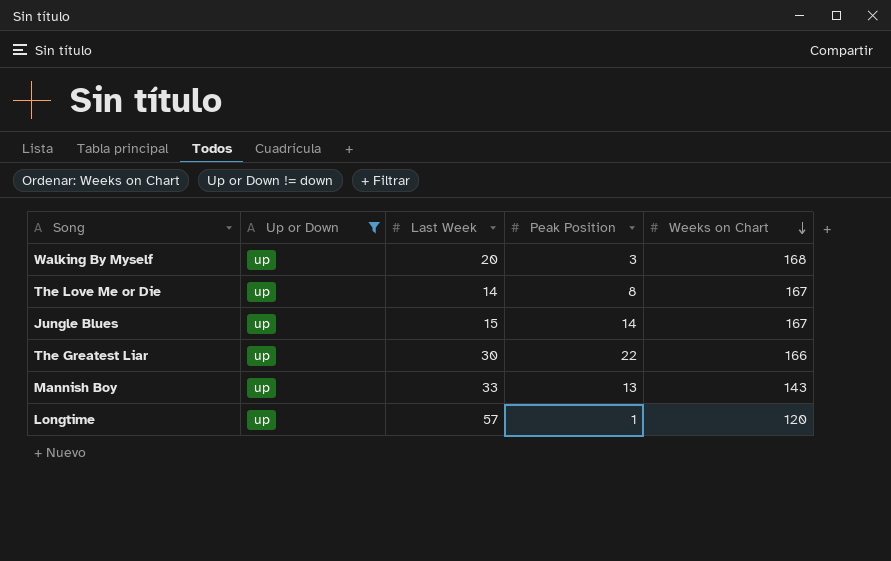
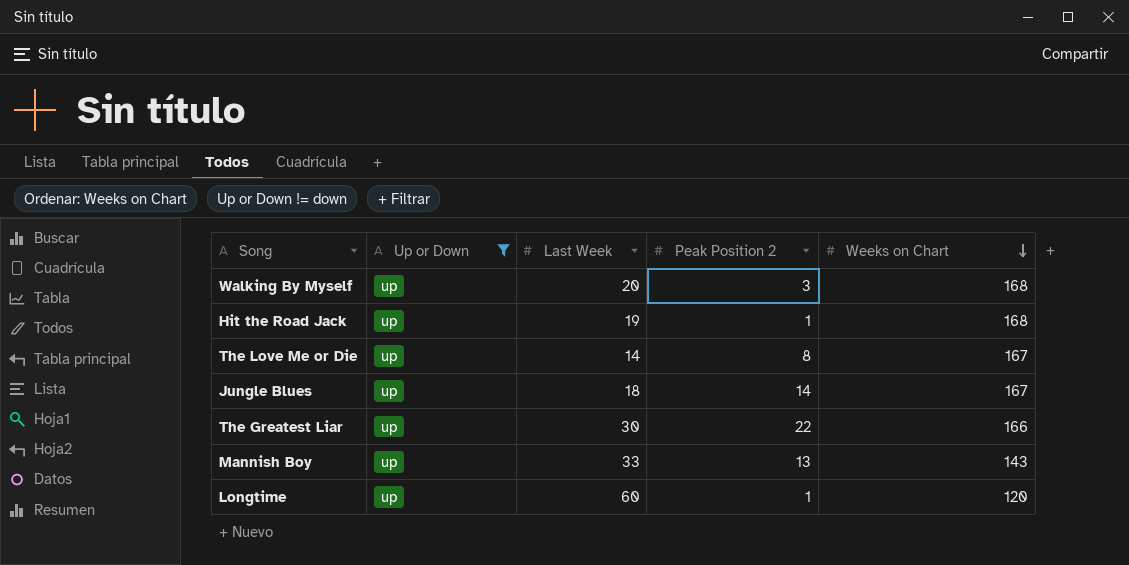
column name: Peak Position -> Peak Position 2
row Hit the Road Jack: none -> up | 19 | 1 | 168
Jungle Blues | Last Week: 15 -> 18
Longtime | Last Week: 57 -> 60

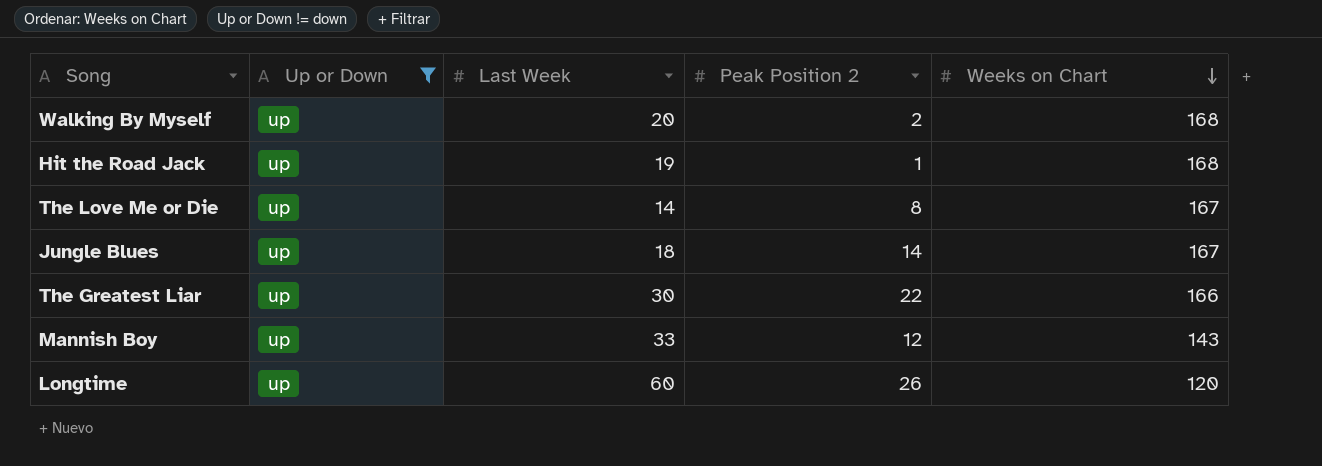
Walking By Myself | Peak Position 2: 3 -> 2
Mannish Boy | Peak Position 2: 13 -> 12
Longtime | Peak Position 2: 1 -> 26

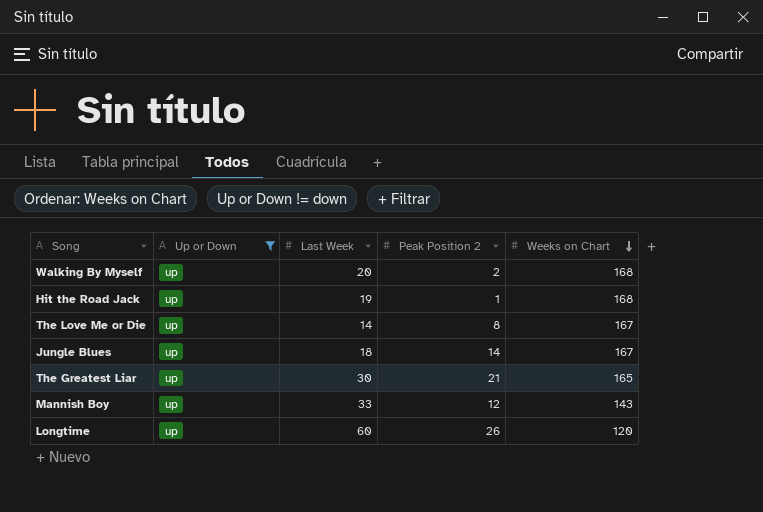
The Greatest Liar | Peak Position 2: 22 -> 21
The Greatest Liar | Weeks on Chart: 166 -> 165

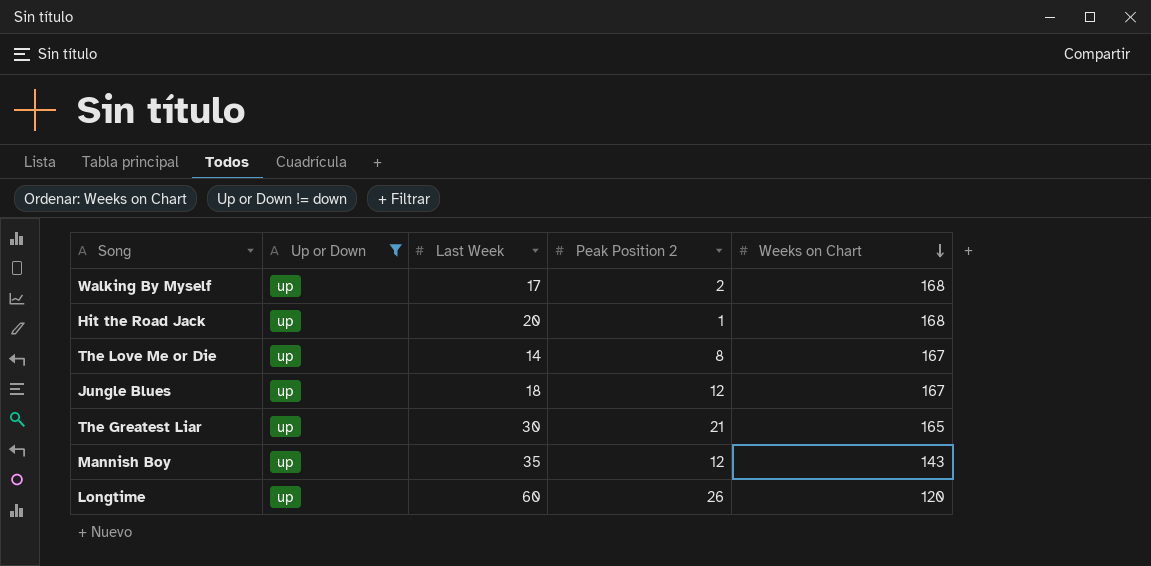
Walking By Myself | Last Week: 20 -> 17
Hit the Road Jack | Last Week: 19 -> 20
Jungle Blues | Peak Position 2: 14 -> 12
Mannish Boy | Last Week: 33 -> 35

